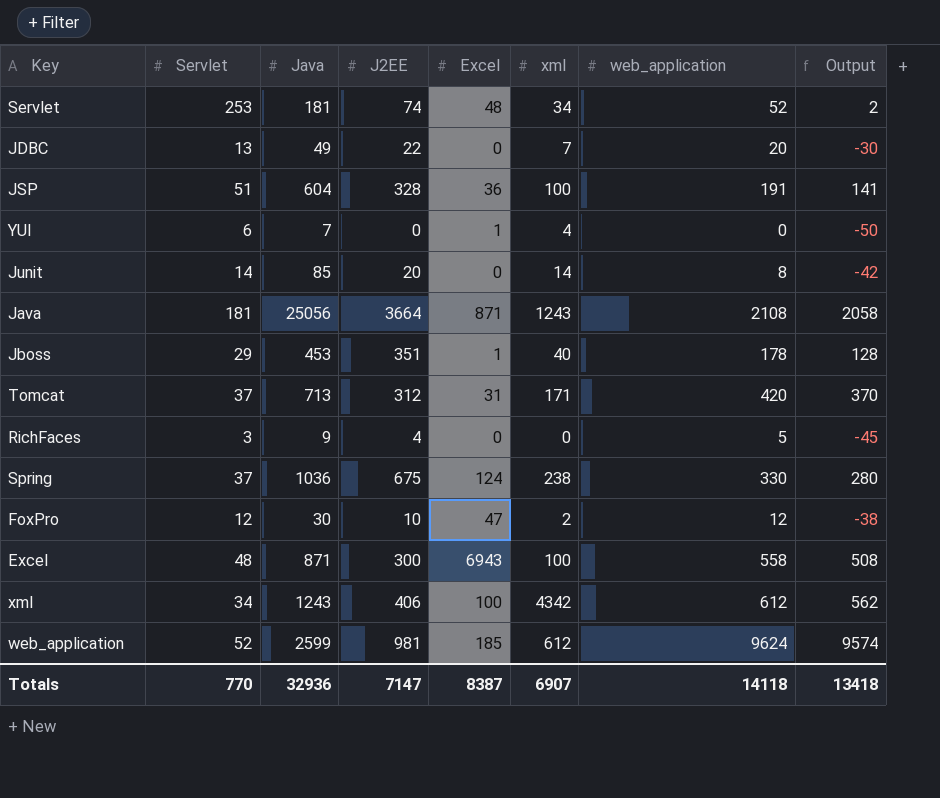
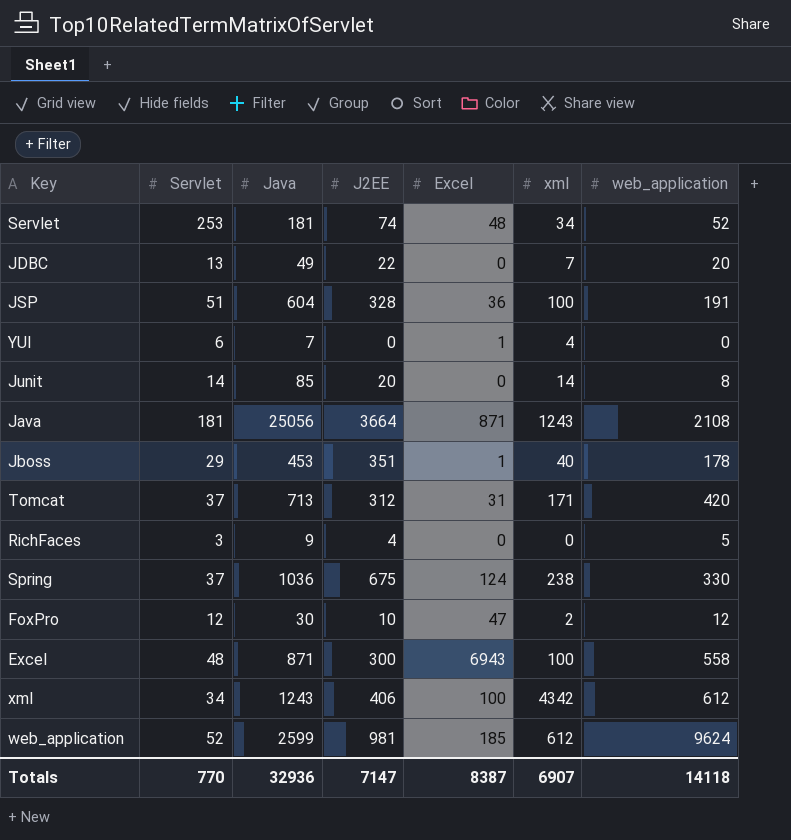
column Output | formula: [web_application] - 50 -> none

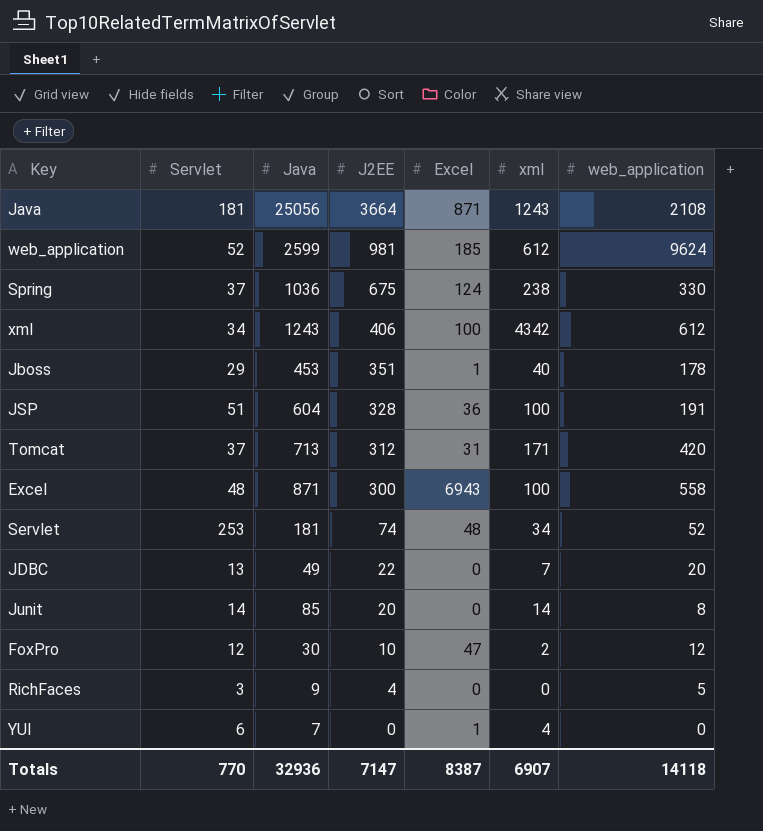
row order: none -> J2EE descending

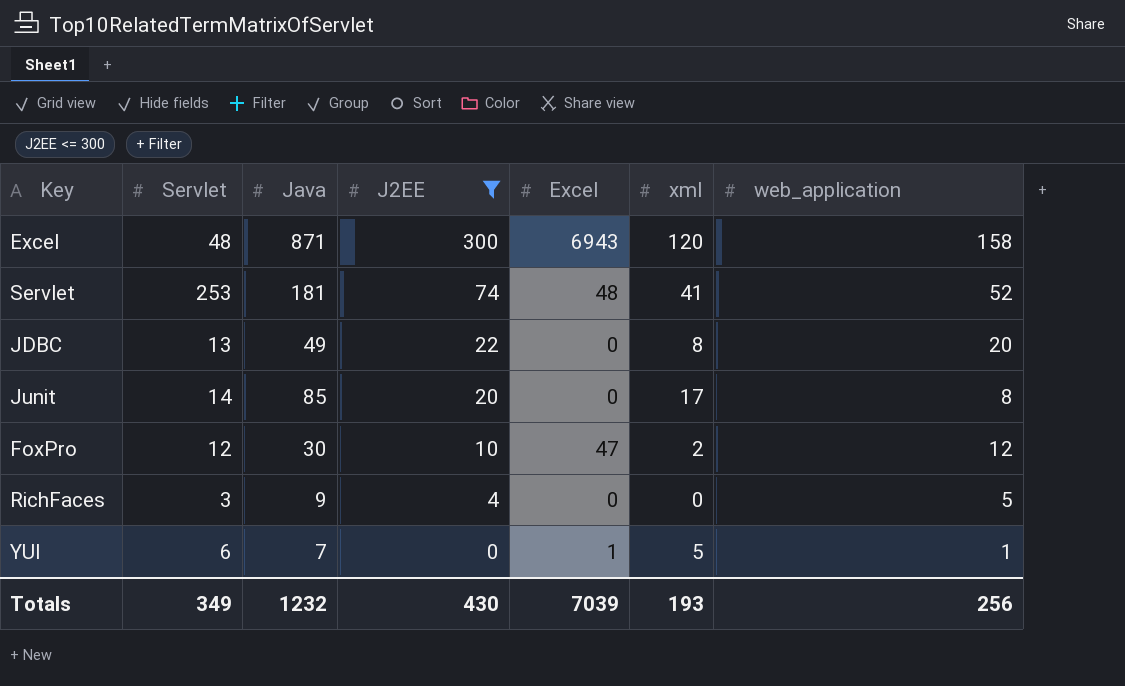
filter: none -> J2EE <= 300
Excel | xml: 100 -> 120
Excel | web_application: 558 -> 158
Servlet | xml: 34 -> 41
JDBC | xml: 7 -> 8
Junit | xml: 14 -> 17
YUI | xml: 4 -> 5
YUI | web_application: 0 -> 1
Totals | Servlet: 770 -> 349
Totals | Java: 32936 -> 1232
Totals | J2EE: 7147 -> 430
Totals | Excel: 8387 -> 7039
Totals | xml: 6907 -> 193
Totals | web_application: 14118 -> 256

